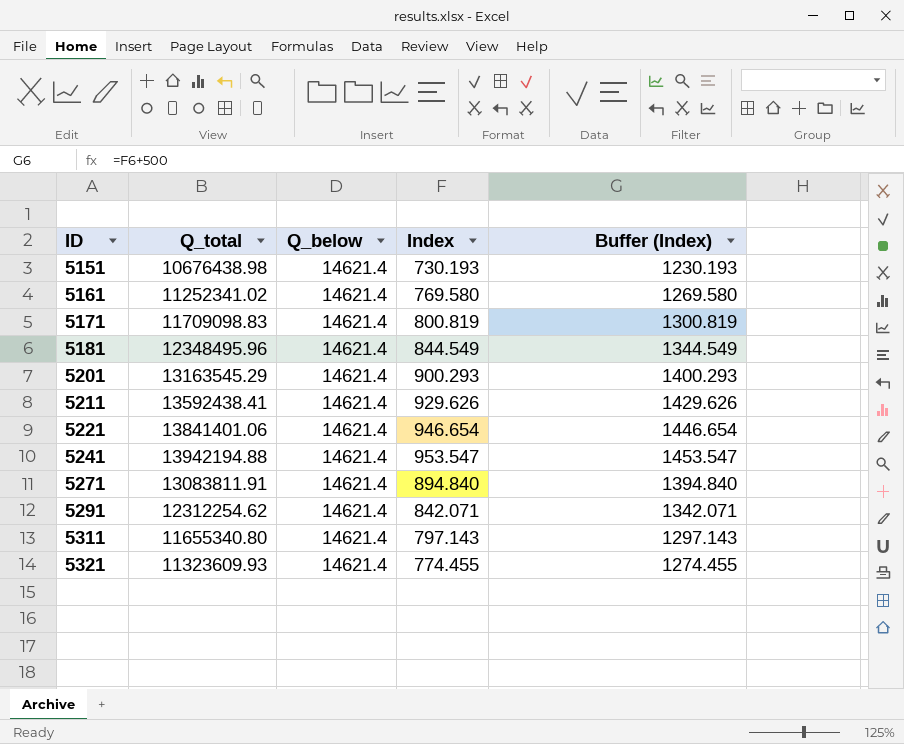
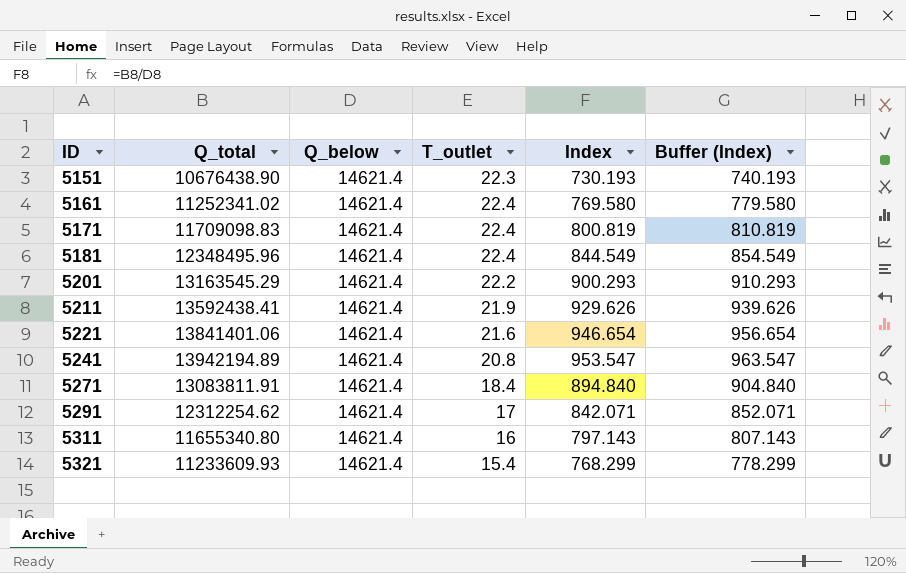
column T_outlet | position: none -> 4
column Buffer (Index) | formula: [Index] + 500 -> [Index] + 10
5151 | Q_total: 10676438.98 -> 10676438.90
5241 | Q_total: 13942194.88 -> 13942194.89
5321 | Q_total: 11323609.93 -> 11233609.93
5321 | Index: 774.455 -> 768.299

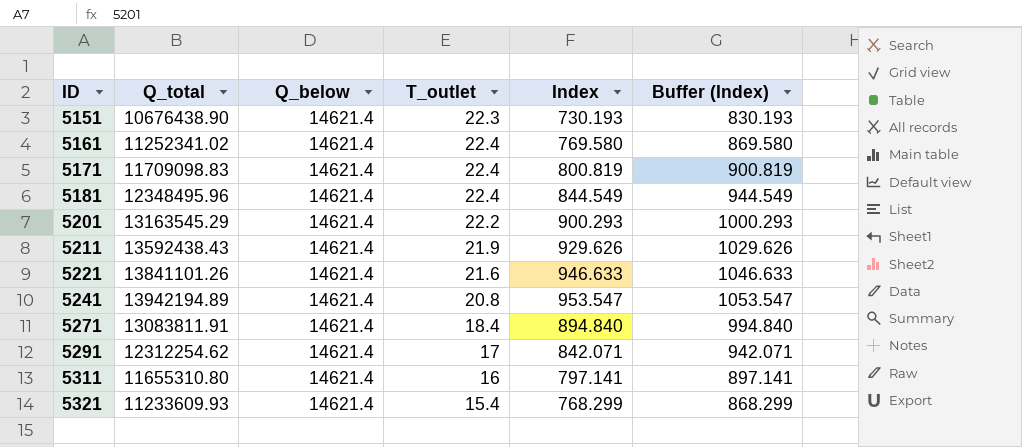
column Buffer (Index) | formula: [Index] + 10 -> [Index] + 100
5211 | Q_total: 13592438.41 -> 13592438.43
5221 | Q_total: 13841401.06 -> 13841101.26
5221 | Index: 946.654 -> 946.633
5311 | Q_total: 11655340.80 -> 11655310.80
5311 | Index: 797.143 -> 797.141

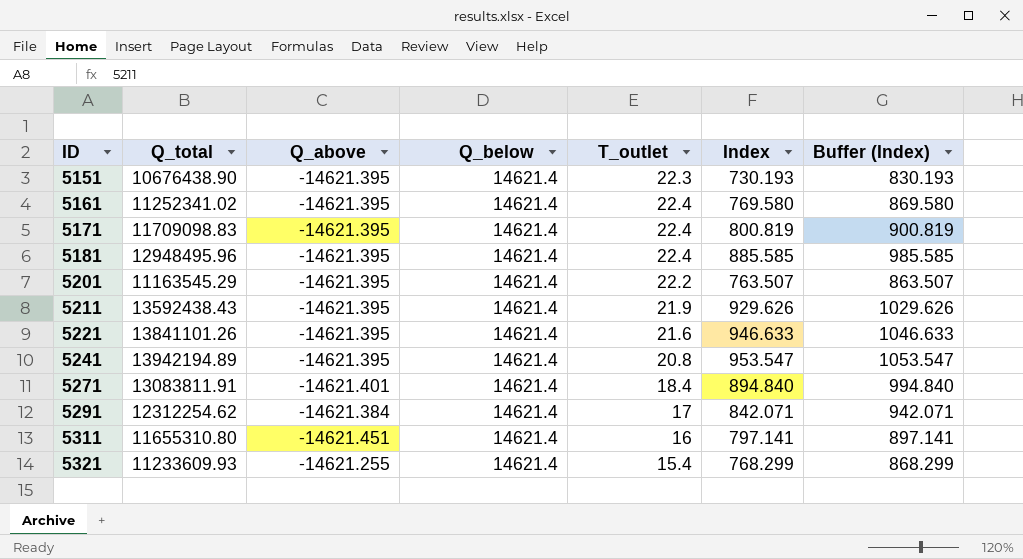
column Q_above | position: none -> 3
5181 | Q_total: 12348495.96 -> 12948495.96
5181 | Index: 844.549 -> 885.585
5181 | Buffer (Index): 944.549 -> 985.585
5201 | Q_total: 13163545.29 -> 11163545.29
5201 | Index: 900.293 -> 763.507
5201 | Buffer (Index): 1000.293 -> 863.507

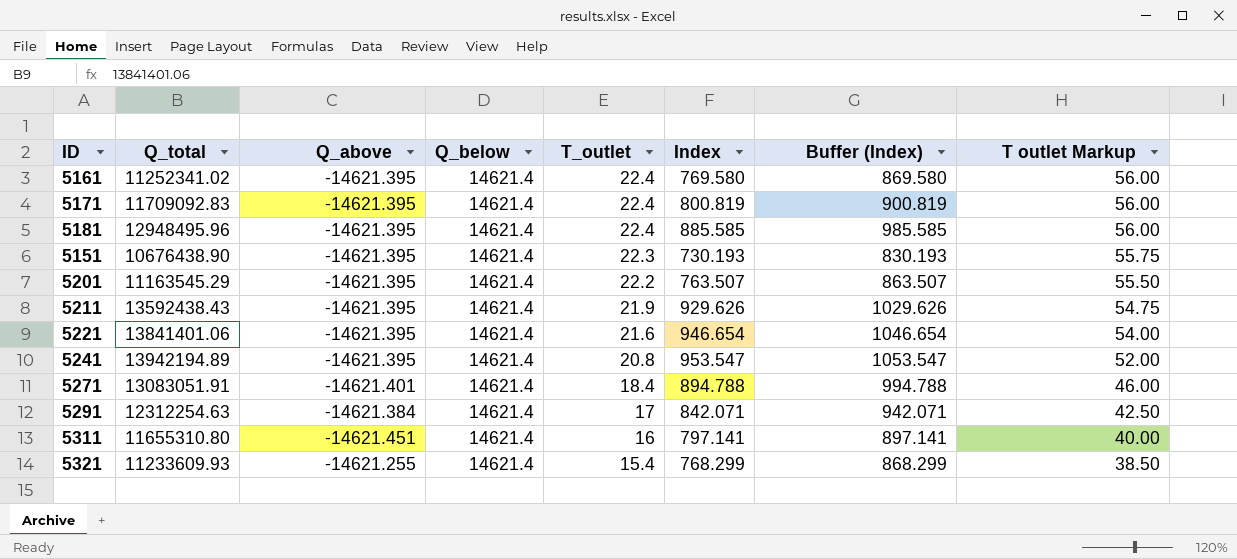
row order: ID ascending -> T_outlet descending
column T outlet Markup | formula: none -> [T_outlet] * 2.5
5171 | Q_total: 11709098.83 -> 11709092.83
5221 | Q_total: 13841101.26 -> 13841401.06
5221 | Index: 946.633 -> 946.654
5221 | Buffer (Index): 1046.633 -> 1046.654
5271 | Q_total: 13083811.91 -> 13083051.91
5271 | Index: 894.840 -> 894.788
5271 | Buffer (Index): 994.840 -> 994.788
5291 | Q_total: 12312254.62 -> 12312254.63

